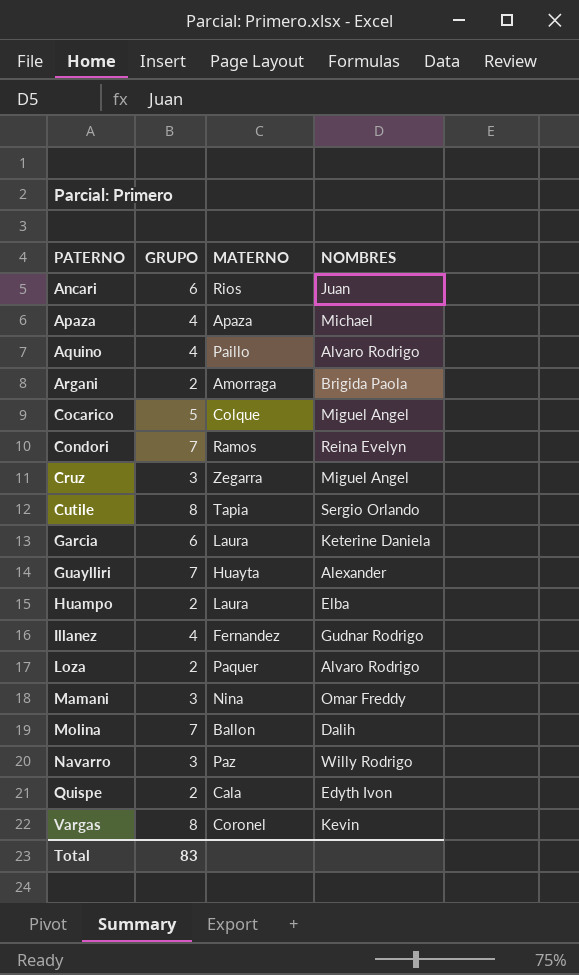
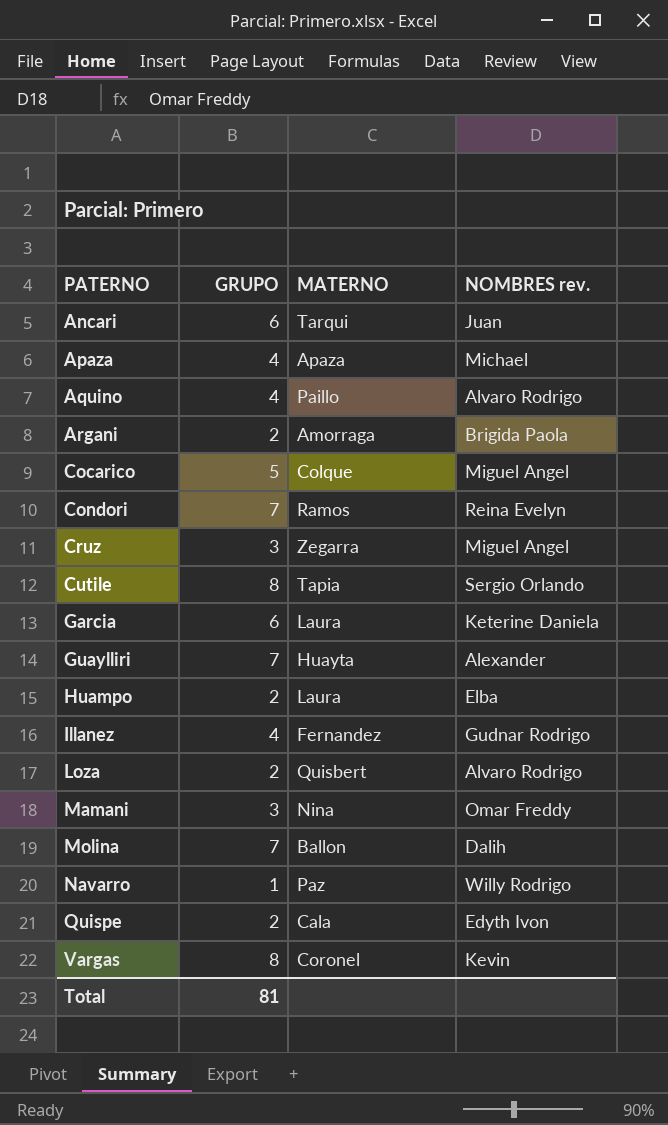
column name: NOMBRES -> NOMBRES rev.
Ancari | MATERNO: Rios -> Tarqui
Loza | MATERNO: Paquer -> Quisbert
Navarro | GRUPO: 3 -> 1
Total | GRUPO: 83 -> 81

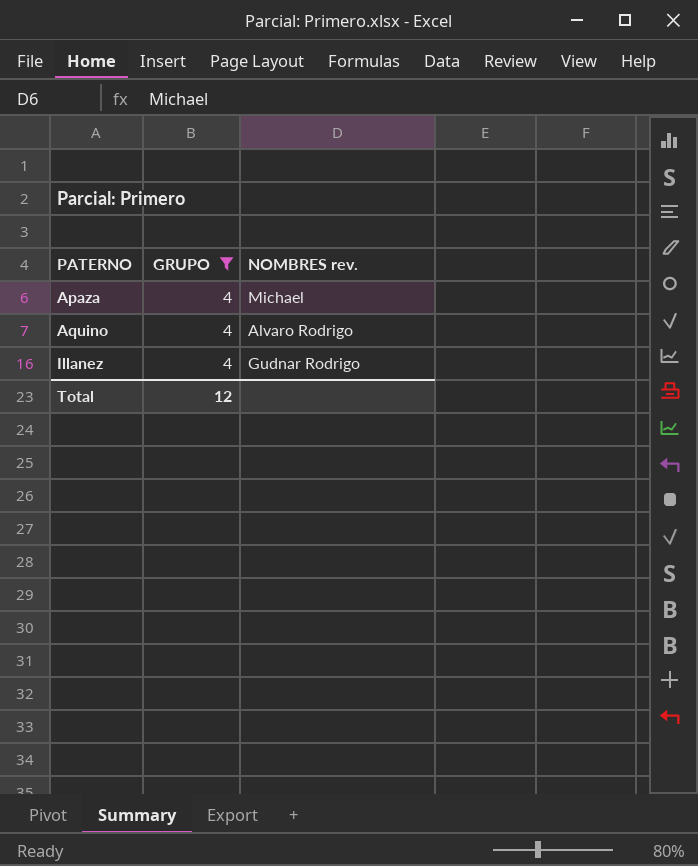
filter: none -> GRUPO = 4
column MATERNO | position: 3 -> none
Total | GRUPO: 81 -> 12

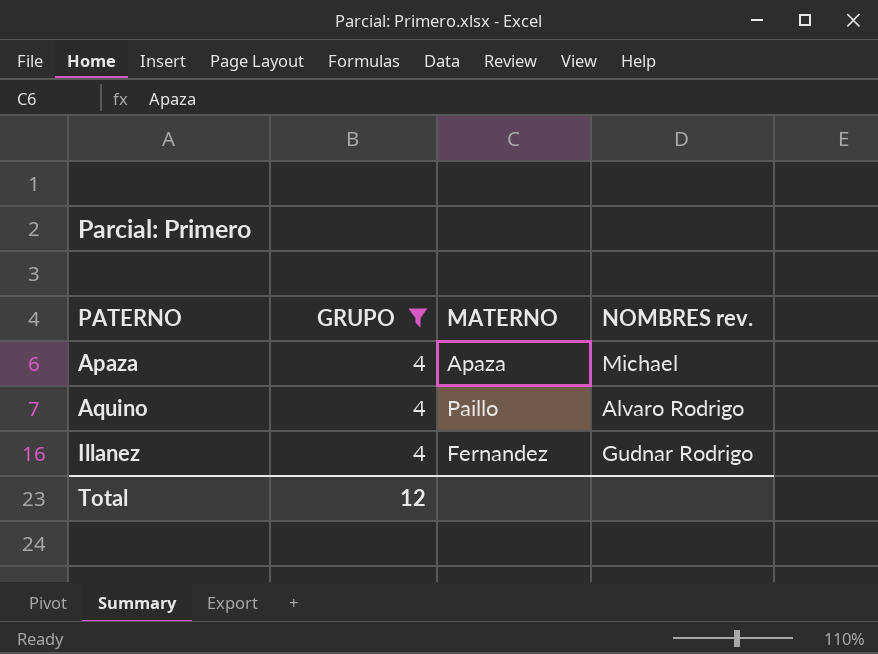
column MATERNO | position: none -> 3

